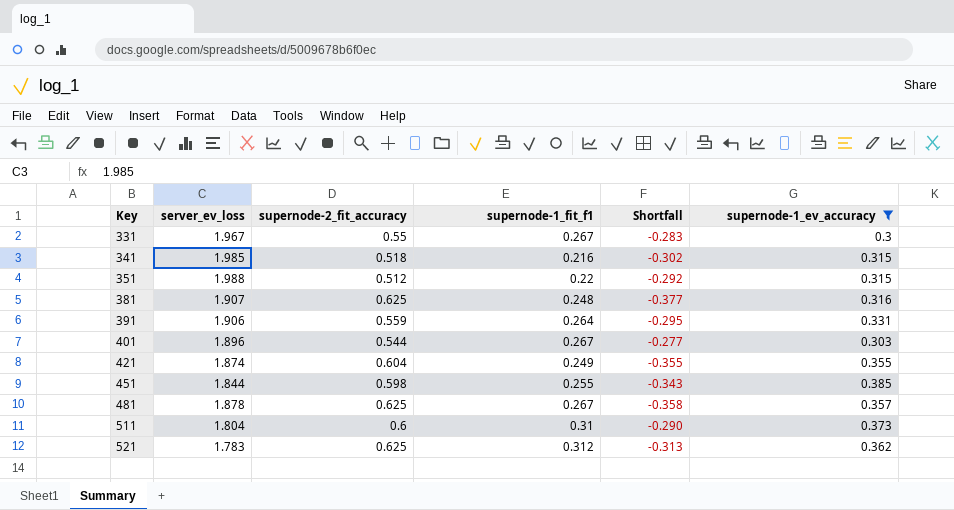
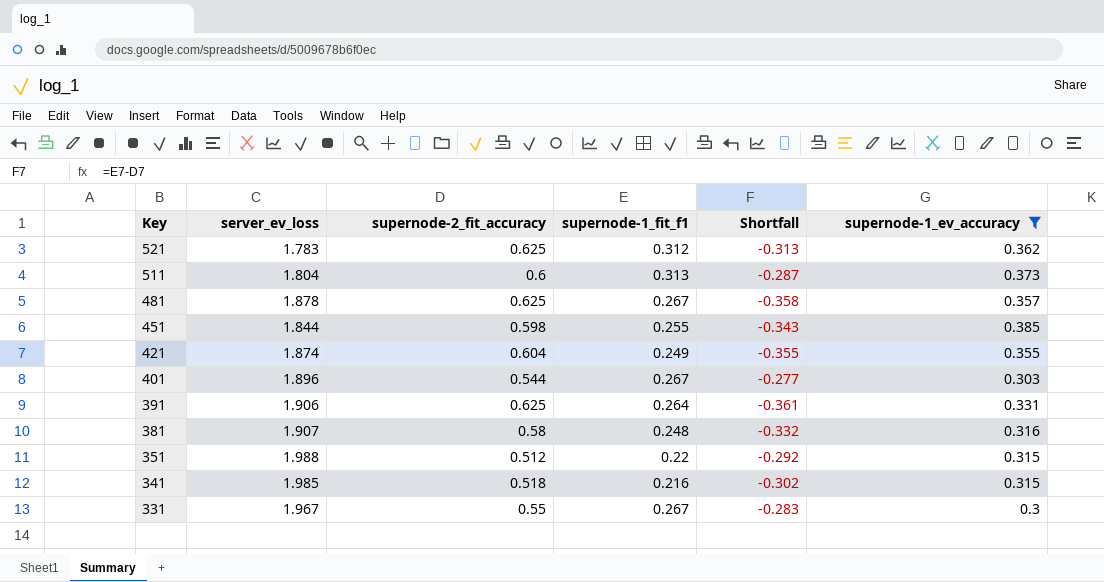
row order: Key ascending -> Key descending
511 | supernode-1_fit_f1: 0.31 -> 0.313
511 | Shortfall: -0.290 -> -0.287
391 | supernode-2_fit_accuracy: 0.559 -> 0.625
391 | Shortfall: -0.295 -> -0.361
381 | supernode-2_fit_accuracy: 0.625 -> 0.58
381 | Shortfall: -0.377 -> -0.332

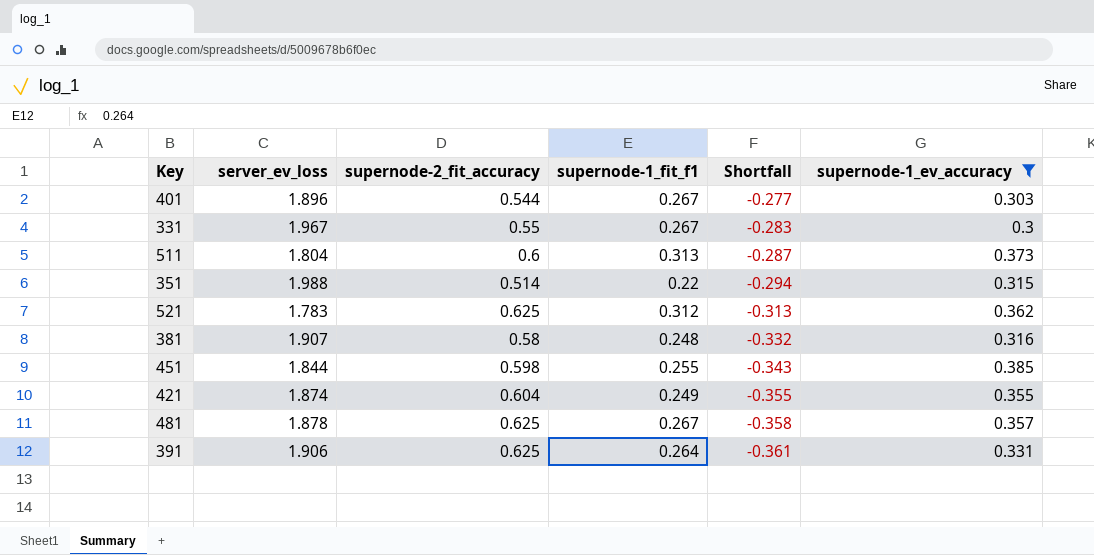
row order: Key descending -> Shortfall descending
row 341: 1.985 | 0.518 | 0.216 | -0.302 | 0.315 -> none
351 | supernode-2_fit_accuracy: 0.512 -> 0.514
351 | Shortfall: -0.292 -> -0.294

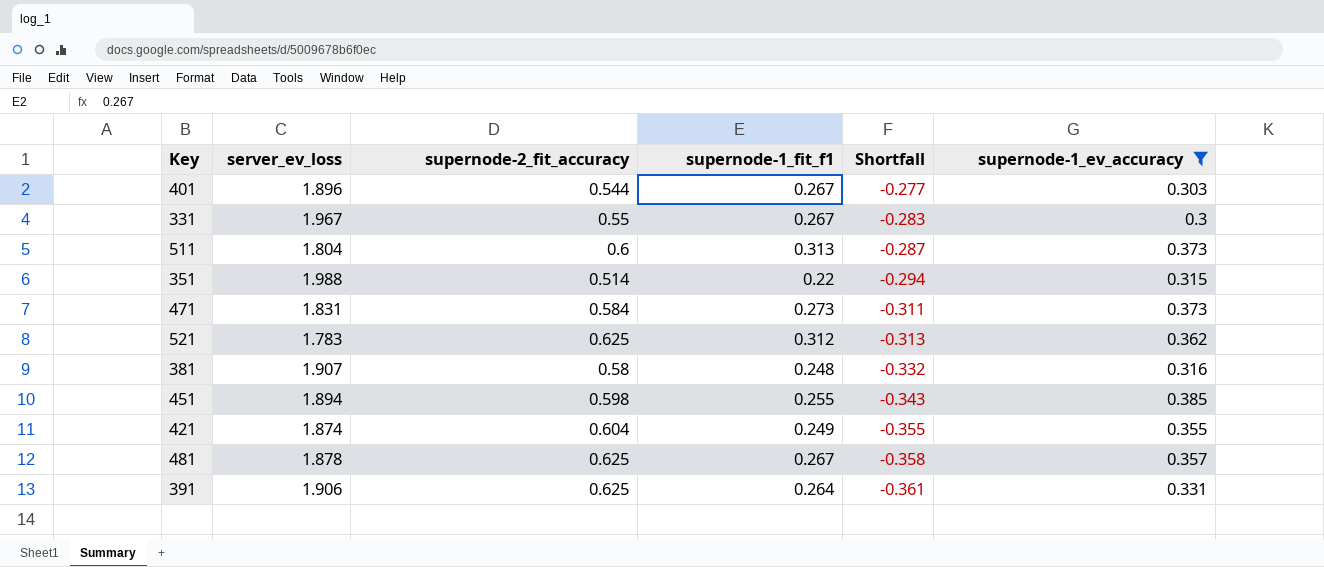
row 471: none -> 1.831 | 0.584 | 0.273 | -0.311 | 0.373
451 | server_ev_loss: 1.844 -> 1.894

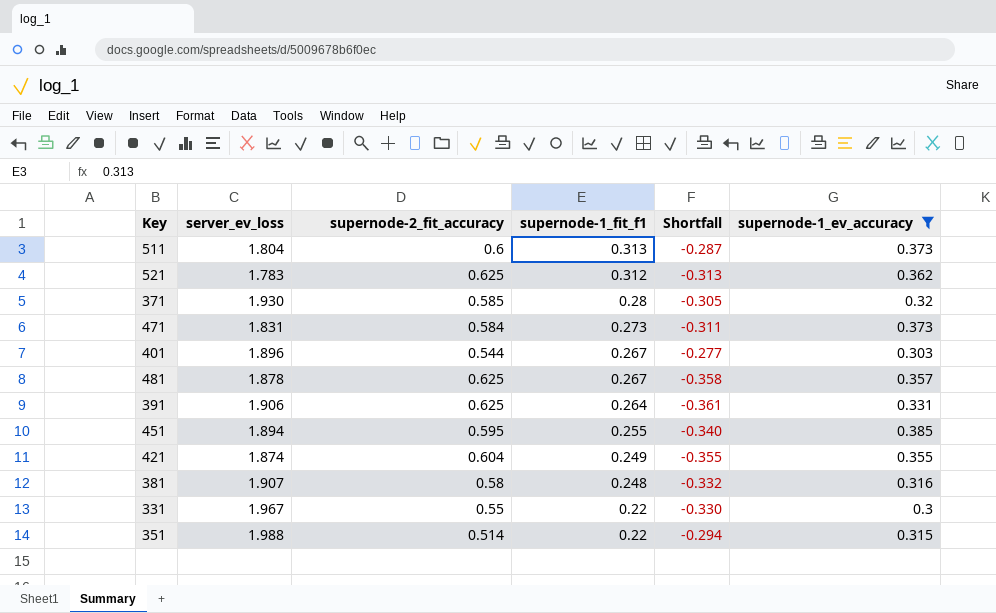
row order: Shortfall descending -> supernode-1_fit_f1 descending
row 371: none -> 1.930 | 0.585 | 0.28 | -0.305 | 0.32
451 | supernode-2_fit_accuracy: 0.598 -> 0.595
451 | Shortfall: -0.343 -> -0.340
331 | supernode-1_fit_f1: 0.267 -> 0.22
331 | Shortfall: -0.283 -> -0.330

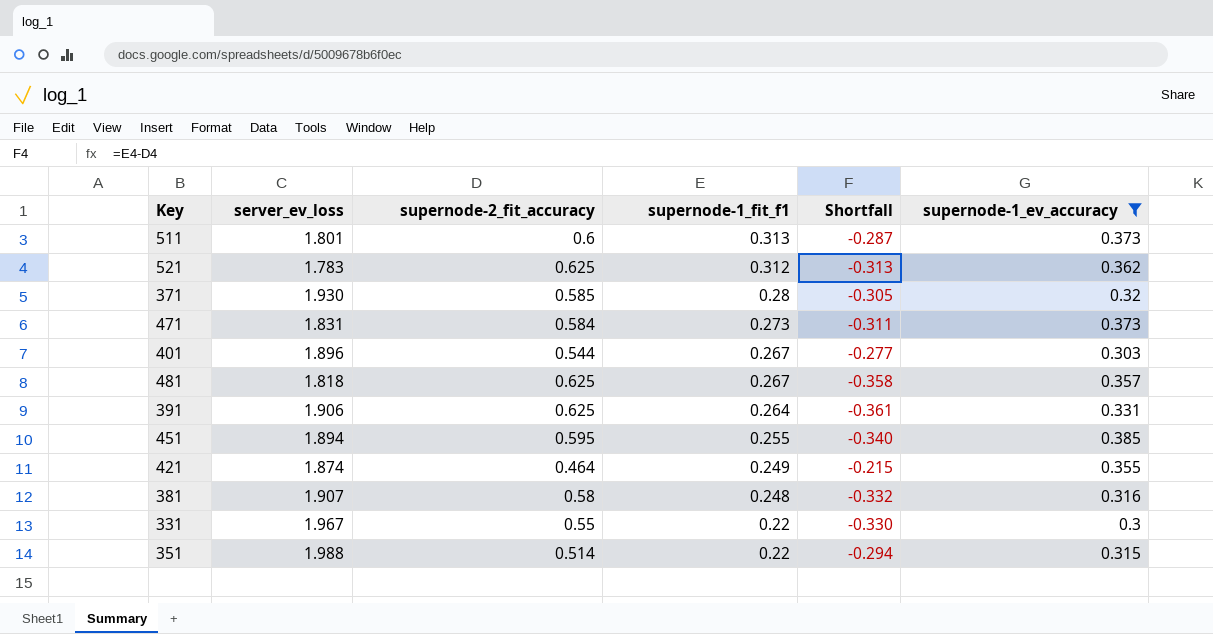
511 | server_ev_loss: 1.804 -> 1.801
481 | server_ev_loss: 1.878 -> 1.818
421 | supernode-2_fit_accuracy: 0.604 -> 0.464
421 | Shortfall: -0.355 -> -0.215

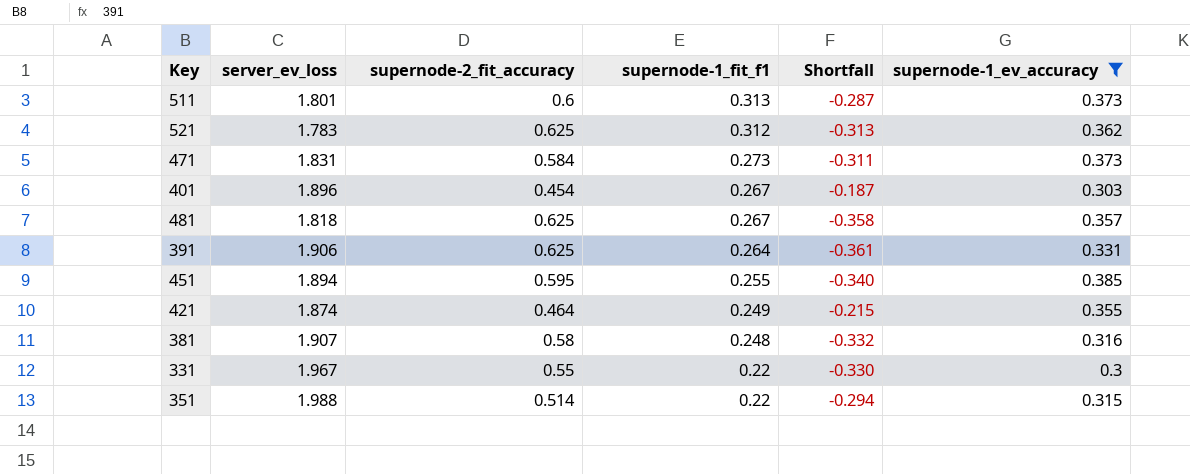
row 371: 1.930 | 0.585 | 0.28 | -0.305 | 0.32 -> none
401 | supernode-2_fit_accuracy: 0.544 -> 0.454
401 | Shortfall: -0.277 -> -0.187

